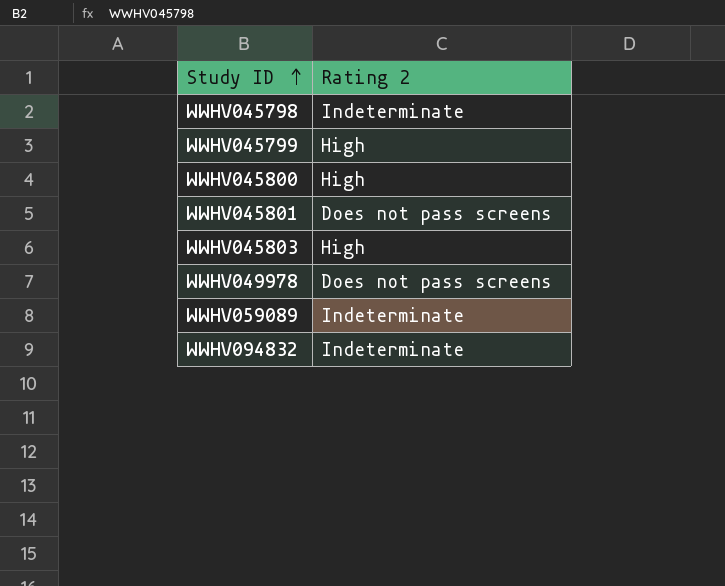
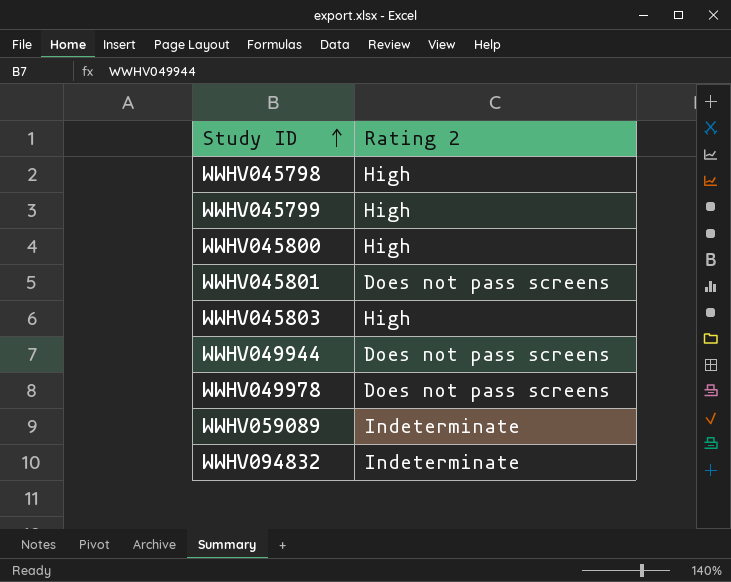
WWHV045798 | Rating 2: Indeterminate -> High
row WWHV049944: none -> Does not pass screens

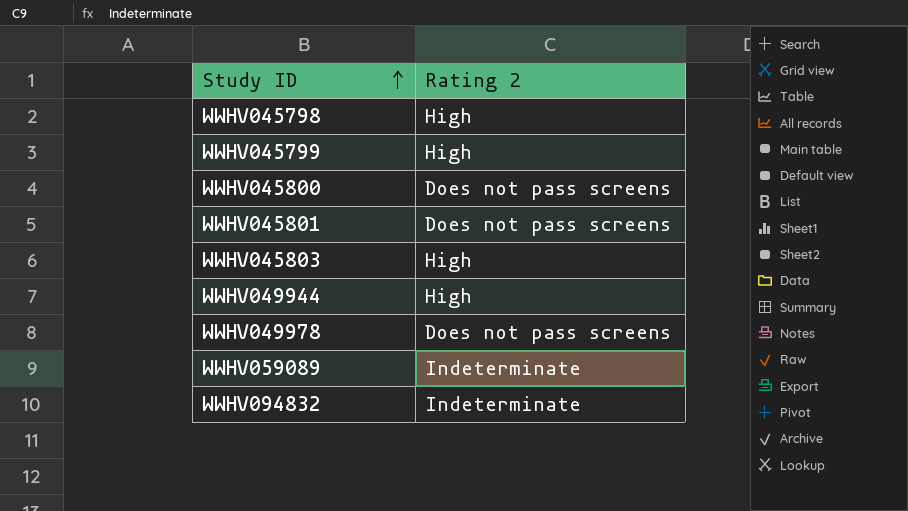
WWHV045800 | Rating 2: High -> Does not pass screens
WWHV049944 | Rating 2: Does not pass screens -> High

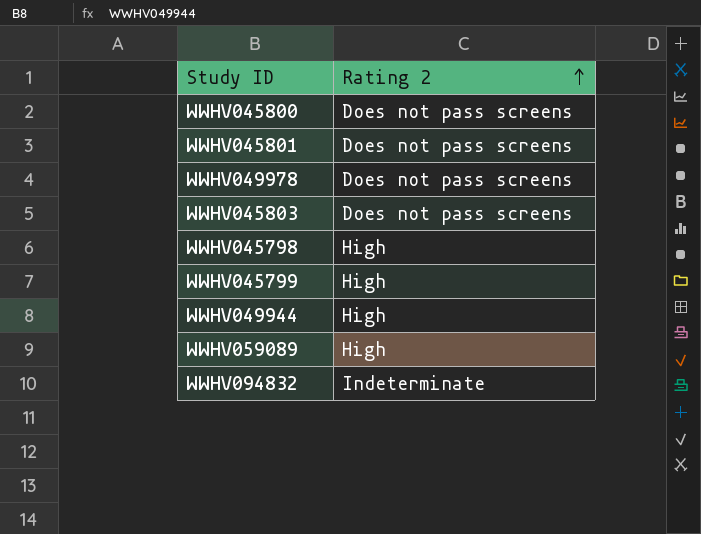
row order: Study ID ascending -> Rating 2 ascending
WWHV045803 | Rating 2: High -> Does not pass screens
WWHV059089 | Rating 2: Indeterminate -> High

